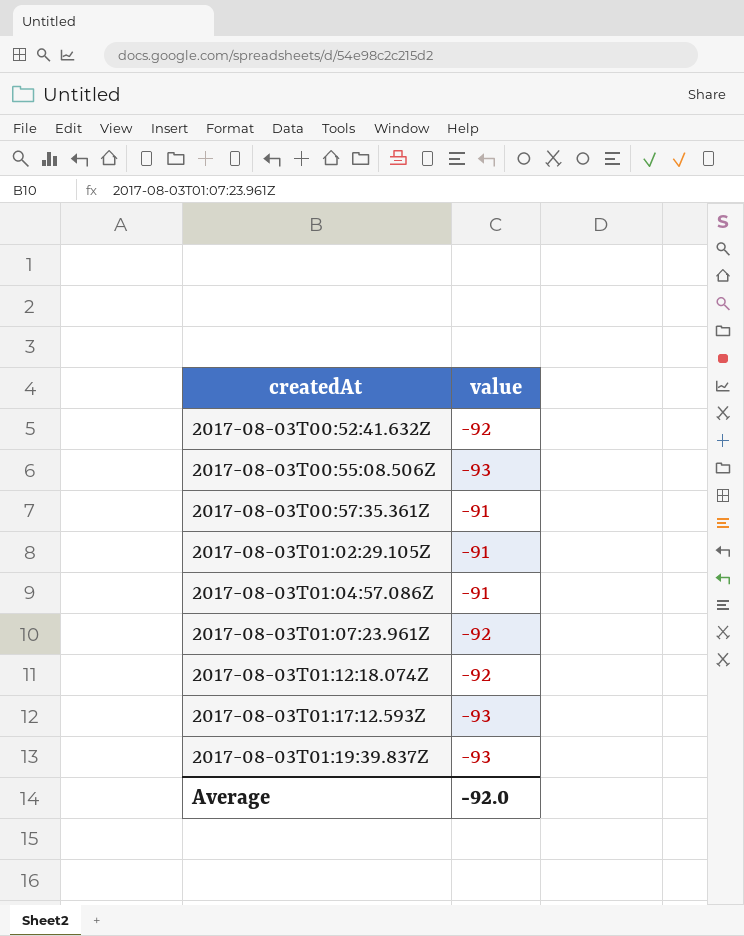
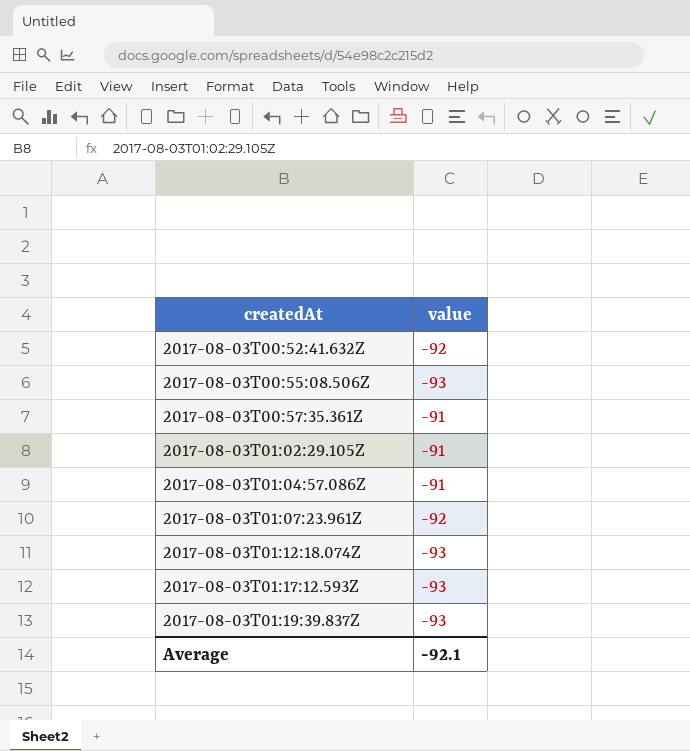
2017-08-03T01:12:18.074Z | value: -92 -> -93
Average | value: -92.0 -> -92.1

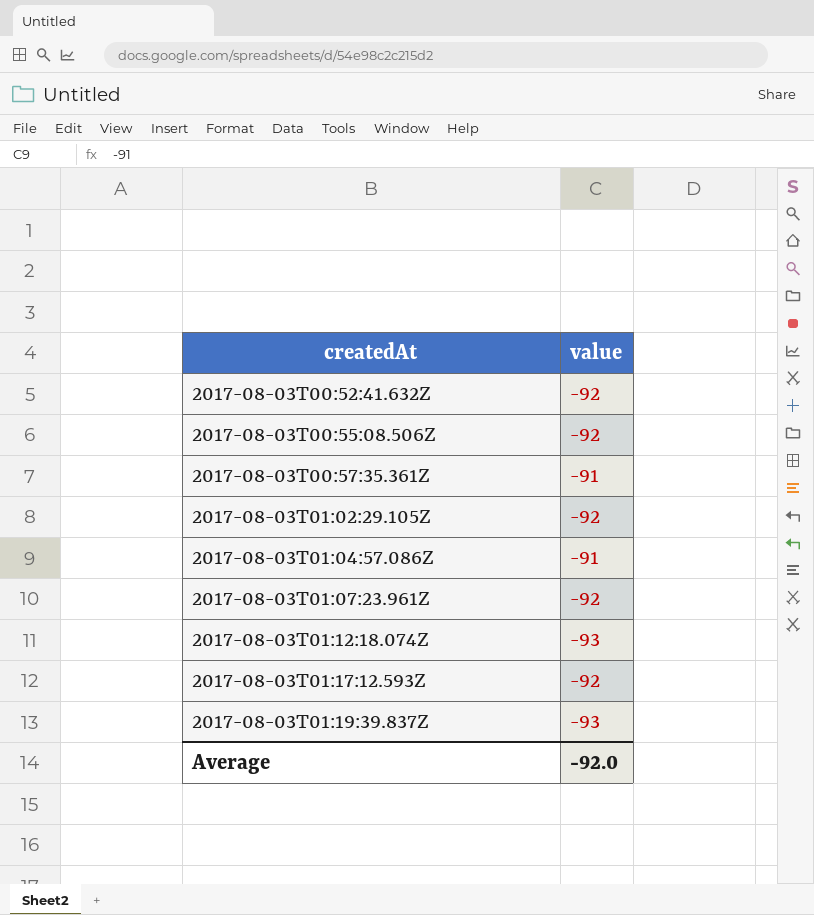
2017-08-03T00:55:08.506Z | value: -93 -> -92
2017-08-03T01:02:29.105Z | value: -91 -> -92
2017-08-03T01:17:12.593Z | value: -93 -> -92
Average | value: -92.1 -> -92.0

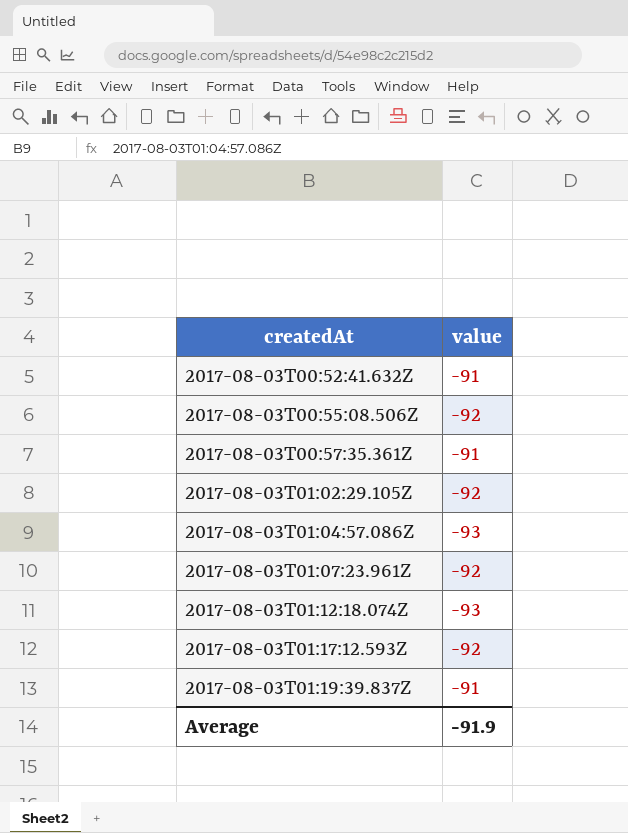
2017-08-03T00:52:41.632Z | value: -92 -> -91
2017-08-03T01:04:57.086Z | value: -91 -> -93
2017-08-03T01:19:39.837Z | value: -93 -> -91
Average | value: -92.0 -> -91.9

